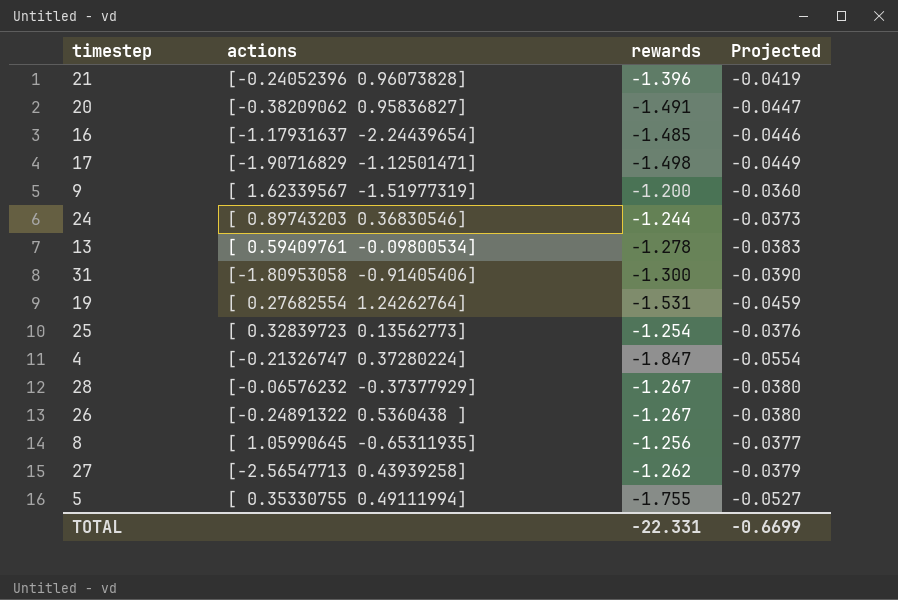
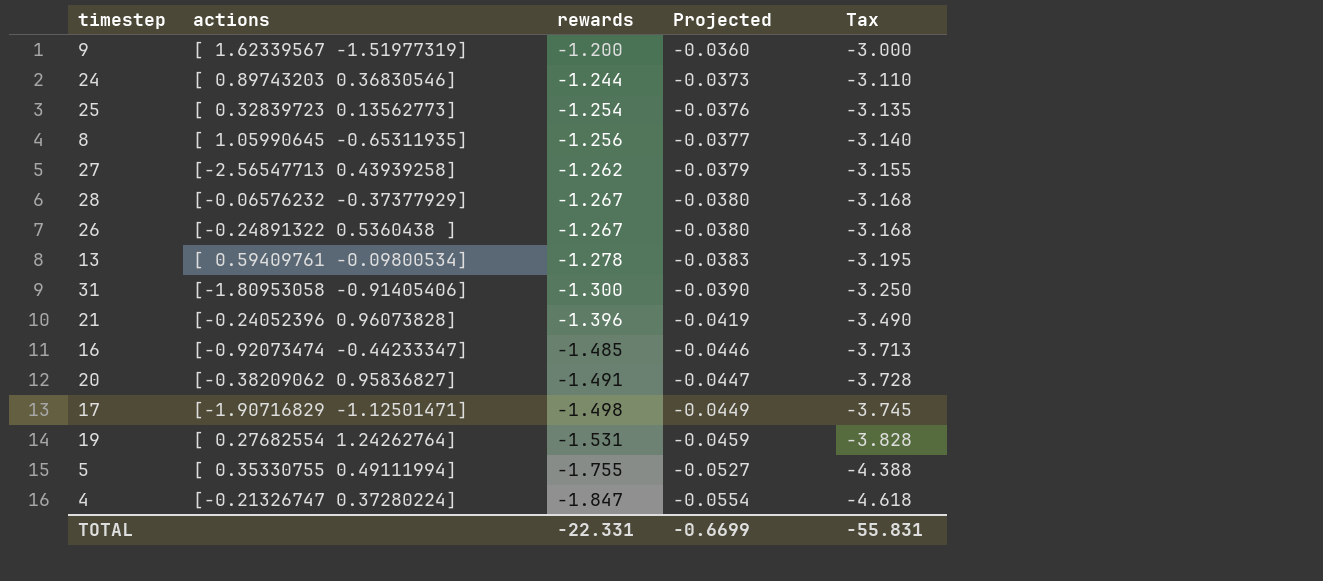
row order: none -> rewards descending
column Tax | formula: none -> [rewards] * 2.5
16 | actions: [-1.17931637 -2.24439654] -> [-0.92073474 -0.44233347]

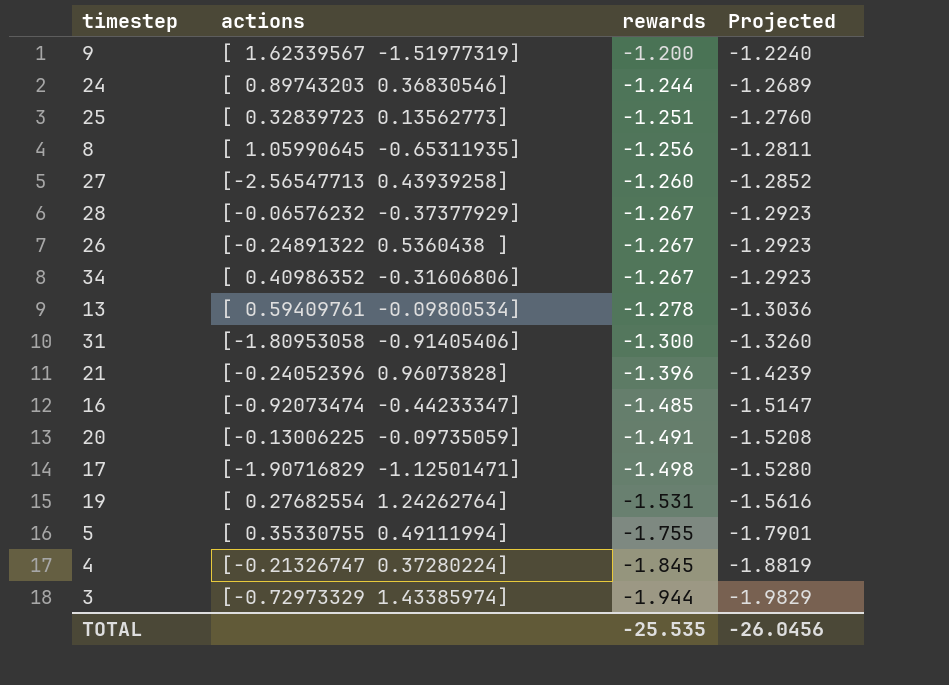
column Tax | formula: [rewards] * 2.5 -> none
column Projected | formula: [rewards] * 0.03 -> [rewards] * 1.02
25 | rewards: -1.254 -> -1.251
27 | rewards: -1.262 -> -1.260
row 34: none -> [ 0.40986352 -0.31606806] | -1.267 | -1.2923
20 | actions: [-0.38209062 0.95836827] -> [-0.13006225 -0.09735059]
4 | rewards: -1.847 -> -1.845
row 3: none -> [-0.72973329 1.43385974] | -1.944 | -1.9829
TOTAL | rewards: -22.331 -> -25.535
TOTAL | Projected: -0.6699 -> -26.0456

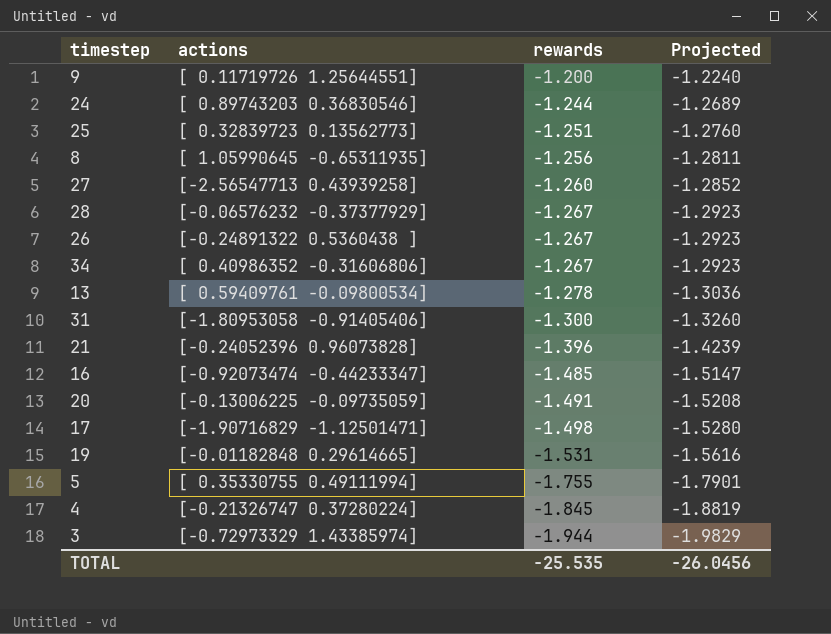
9 | actions: [ 1.62339567 -1.51977319] -> [ 0.11719726 1.25644551]
19 | actions: [ 0.27682554 1.24262764] -> [-0.01182848 0.29614665]

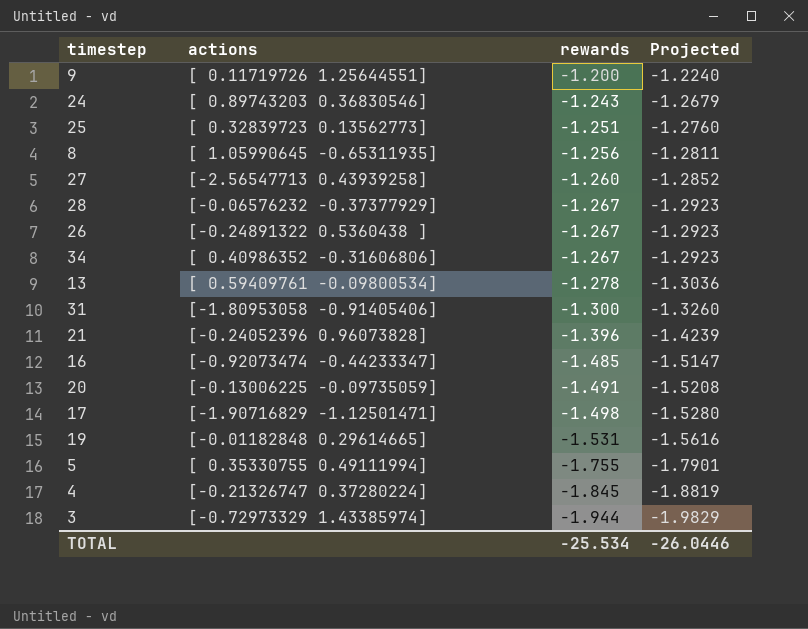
24 | rewards: -1.244 -> -1.243
24 | Projected: -1.2689 -> -1.2679
TOTAL | rewards: -25.535 -> -25.534
TOTAL | Projected: -26.0456 -> -26.0446

